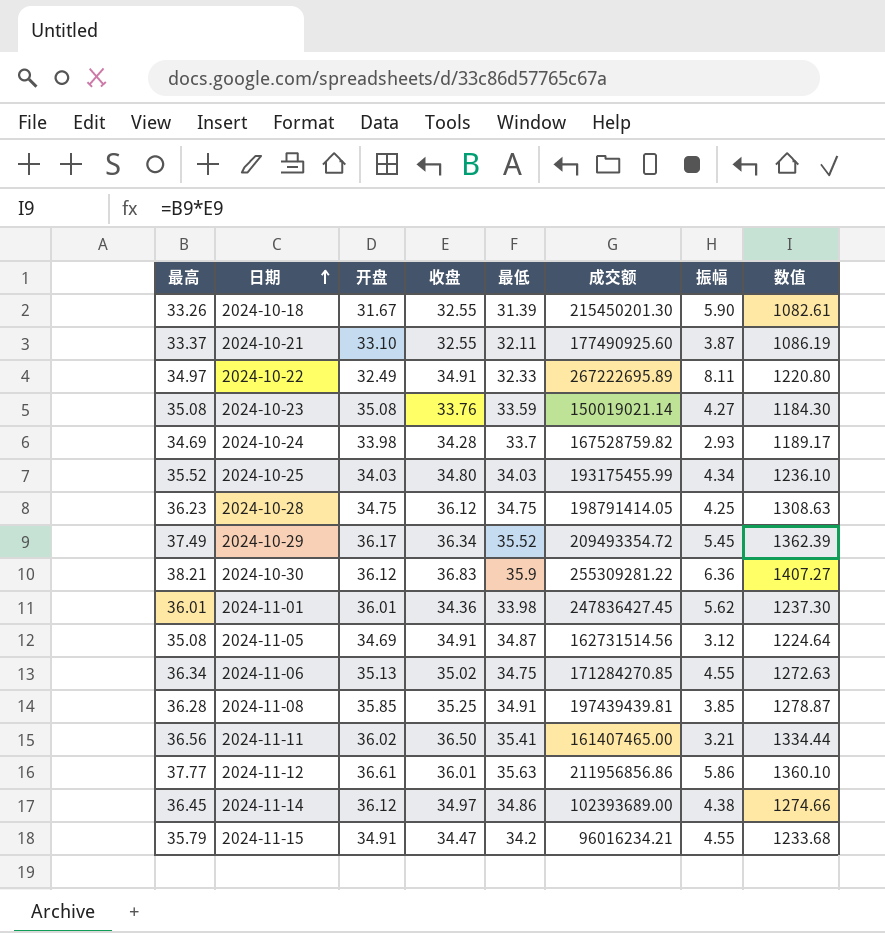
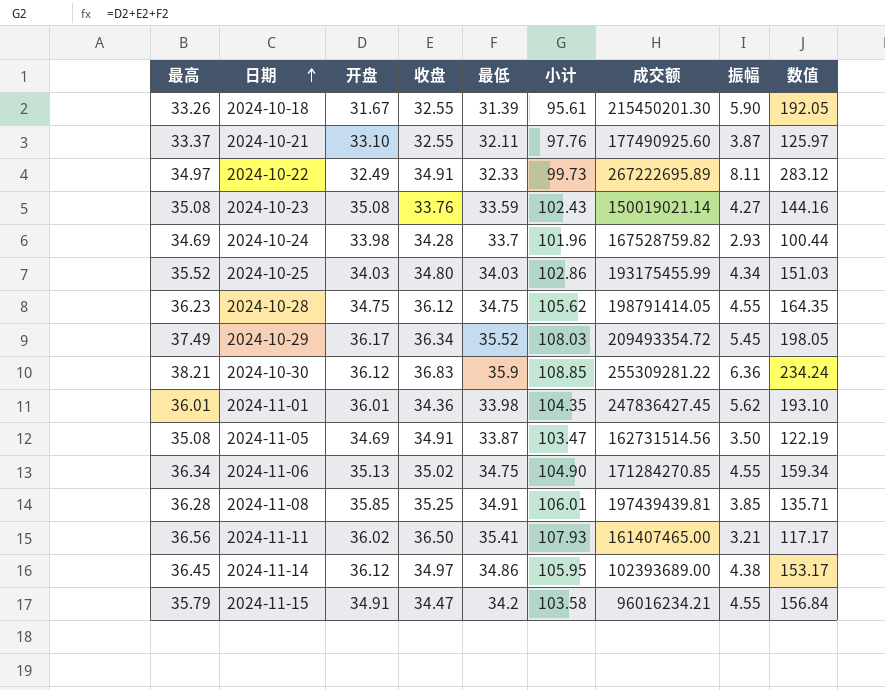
column 小计 | formula: none -> [开盘] + [收盘] + [最低]
column 数值 | formula: [最高] * [收盘] -> [收盘] * [振幅]
row 2024-11-12: 37.77 | 36.61 | 36.01 | 35.63 | 211956856.86 | 5.86 | 1360.10 -> none
2024-10-28 | 振幅: 4.25 -> 4.55
2024-11-05 | 最低: 34.87 -> 33.87
2024-11-05 | 振幅: 3.12 -> 3.50

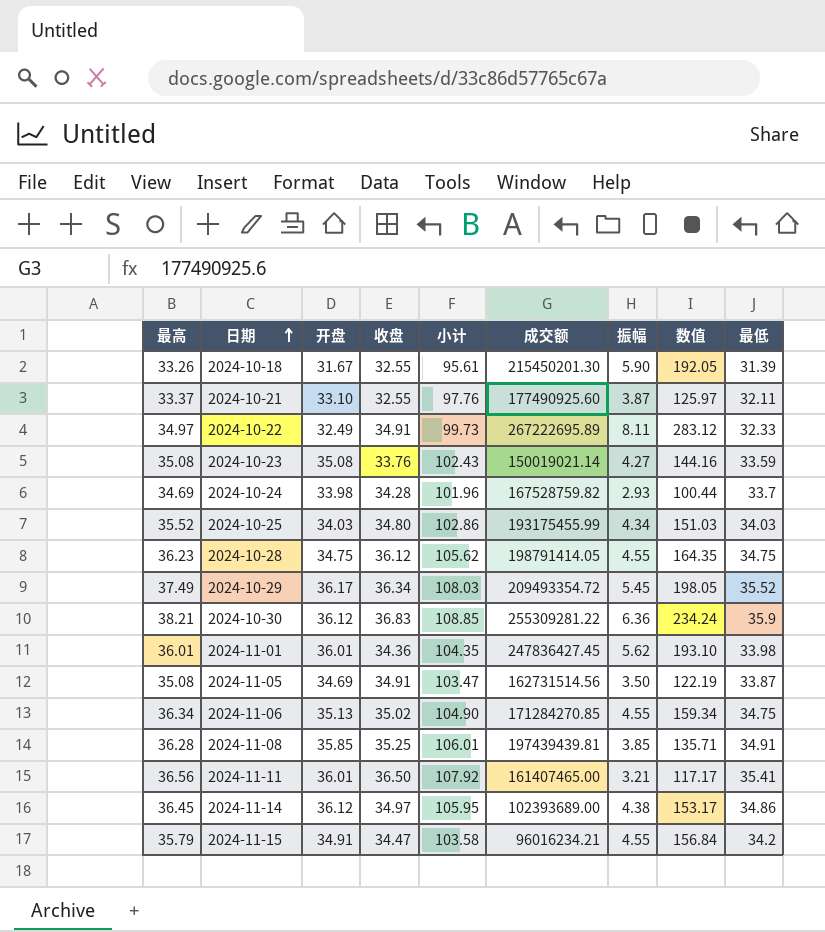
column 最低 | position: 5 -> 9
2024-11-11 | 开盘: 36.02 -> 36.01
2024-11-11 | 小计: 107.93 -> 107.92

